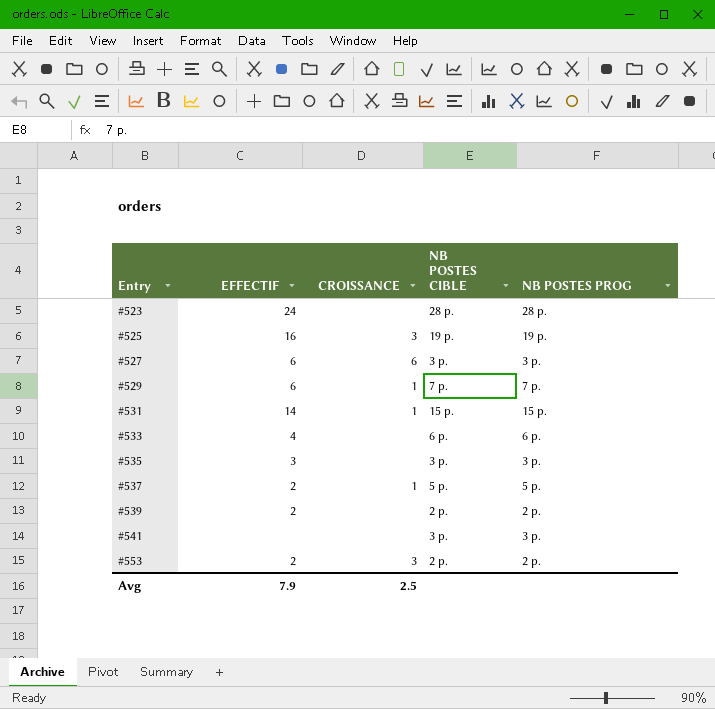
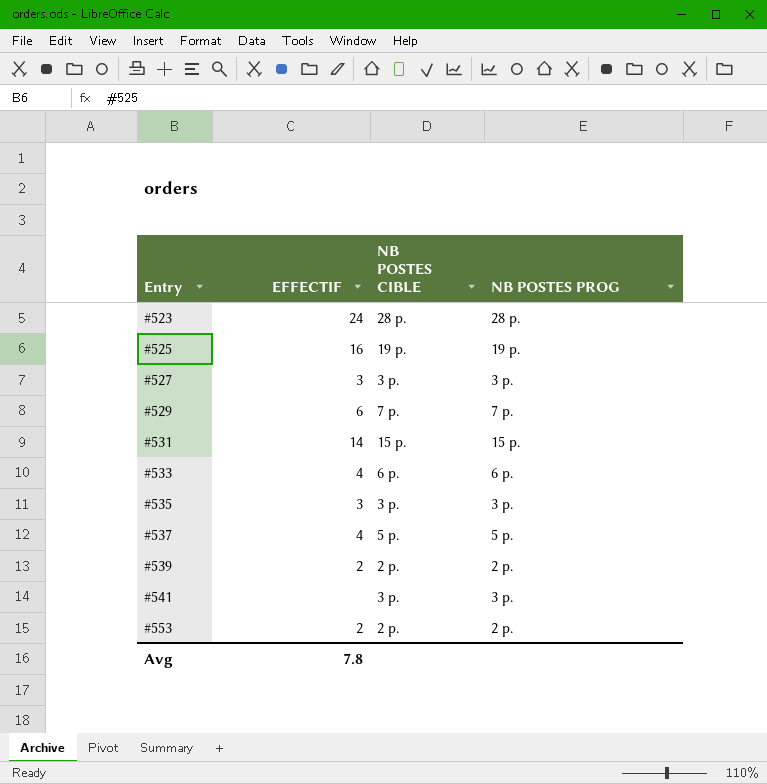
column CROISSANCE | position: 3 -> none
#527 | EFFECTIF: 6 -> 3
#537 | EFFECTIF: 2 -> 4
Avg | EFFECTIF: 7.9 -> 7.8

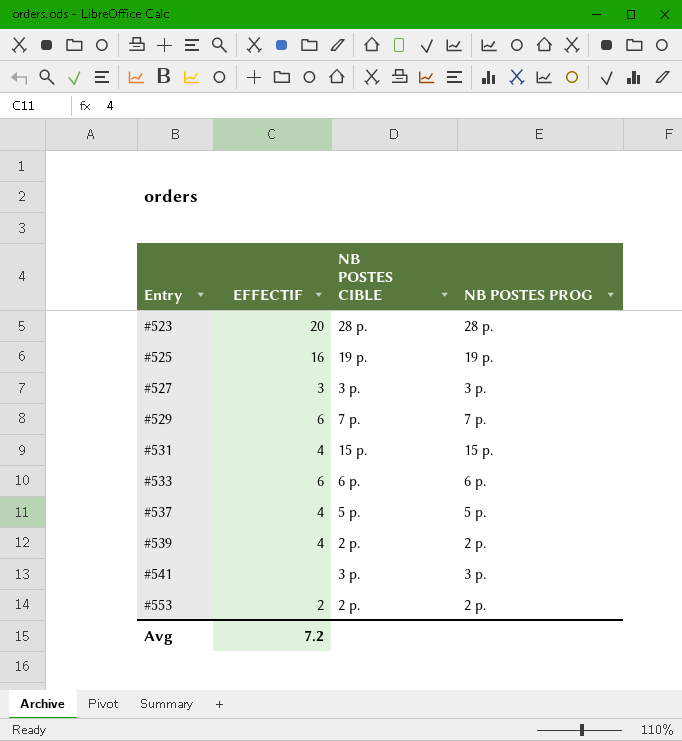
row #535: 3 | 3 p. | 3 p. -> none
#523 | EFFECTIF: 24 -> 20
#531 | EFFECTIF: 14 -> 4
#533 | EFFECTIF: 4 -> 6
#539 | EFFECTIF: 2 -> 4
Avg | EFFECTIF: 7.8 -> 7.2

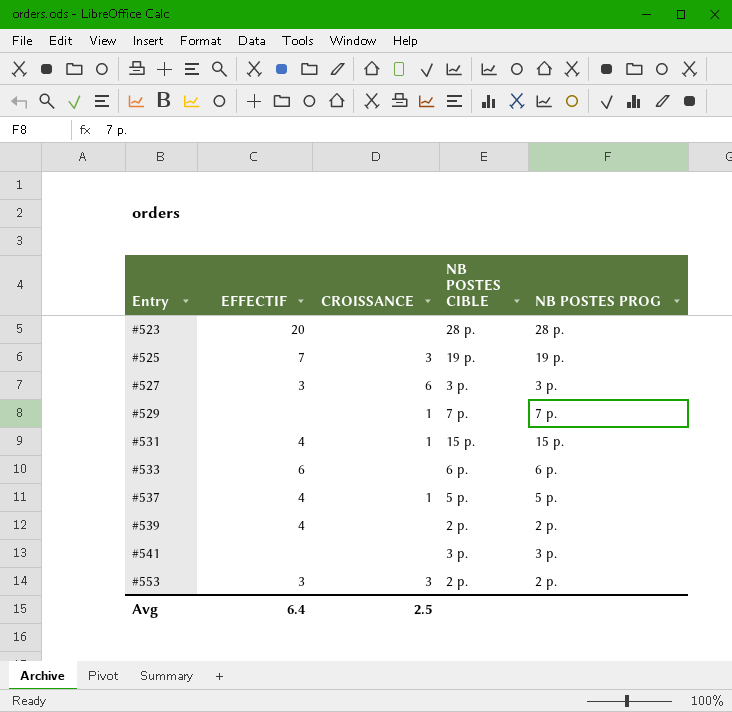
column CROISSANCE | position: none -> 3
#525 | EFFECTIF: 16 -> 7
#529 | EFFECTIF: 6 -> none
#553 | EFFECTIF: 2 -> 3
Avg | EFFECTIF: 7.2 -> 6.4

